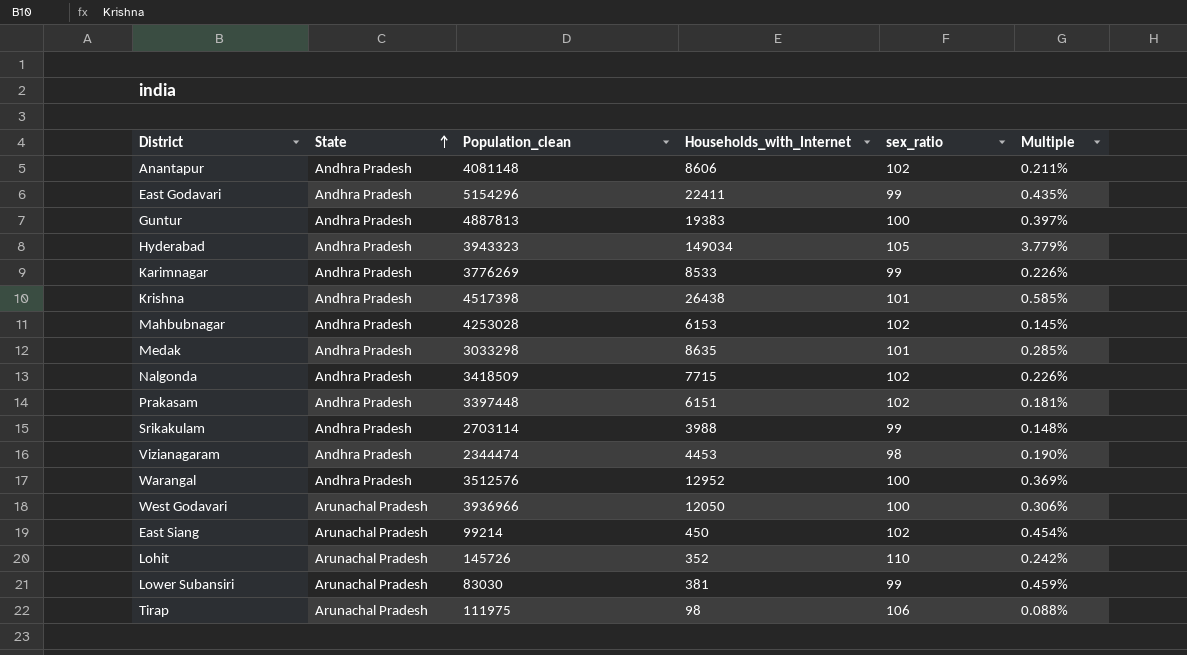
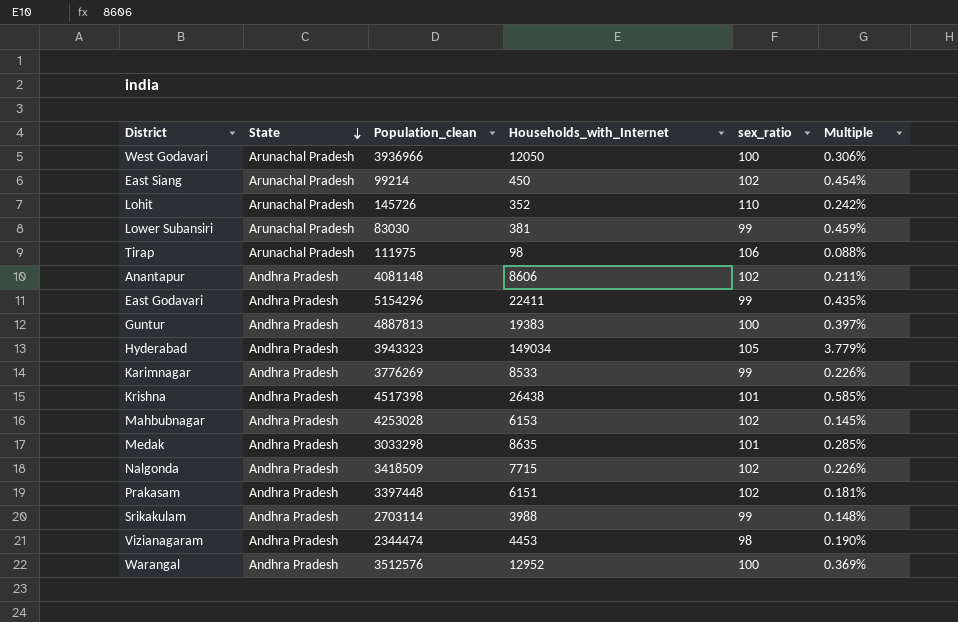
row order: State ascending -> State descending

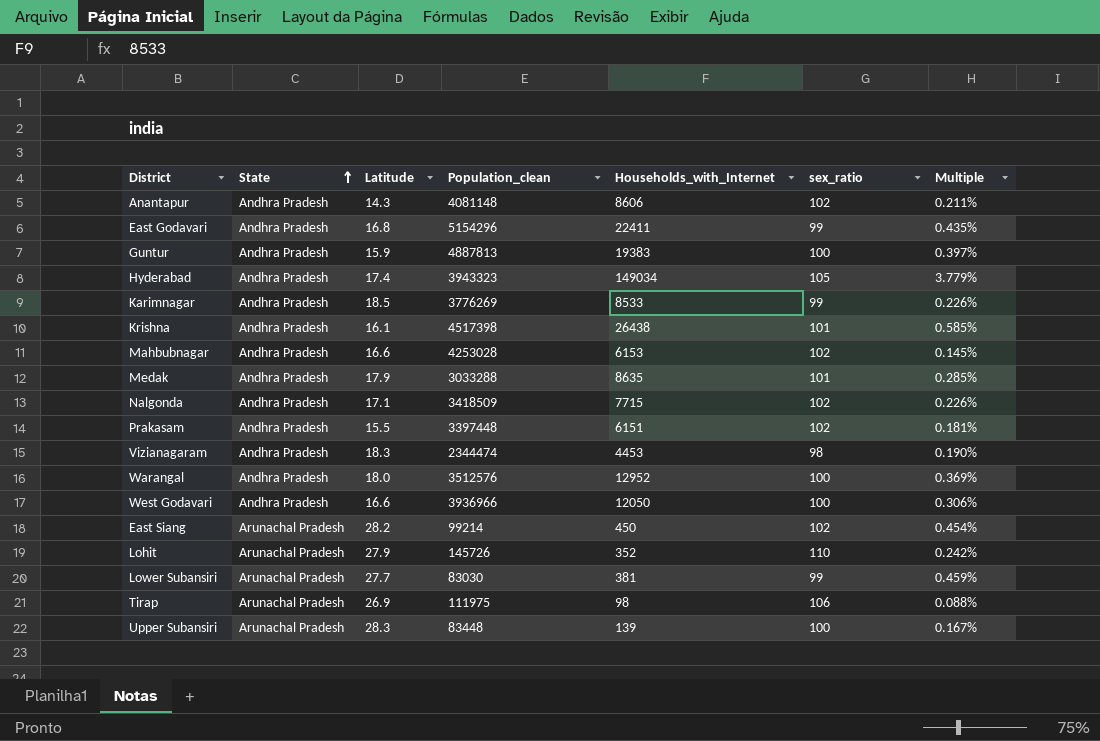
row order: State descending -> State ascending
column Latitude | position: none -> 3
row Srikakulam: Andhra Pradesh | 2703114 | 3988 | 99 | 0.148% -> none
Medak | Population_clean: 3033298 -> 3033288
West Godavari | State: Arunachal Pradesh -> Andhra Pradesh
row Upper Subansiri: none -> Arunachal Pradesh | 28.3 | 83448 | 139 | 100 | 0.167%

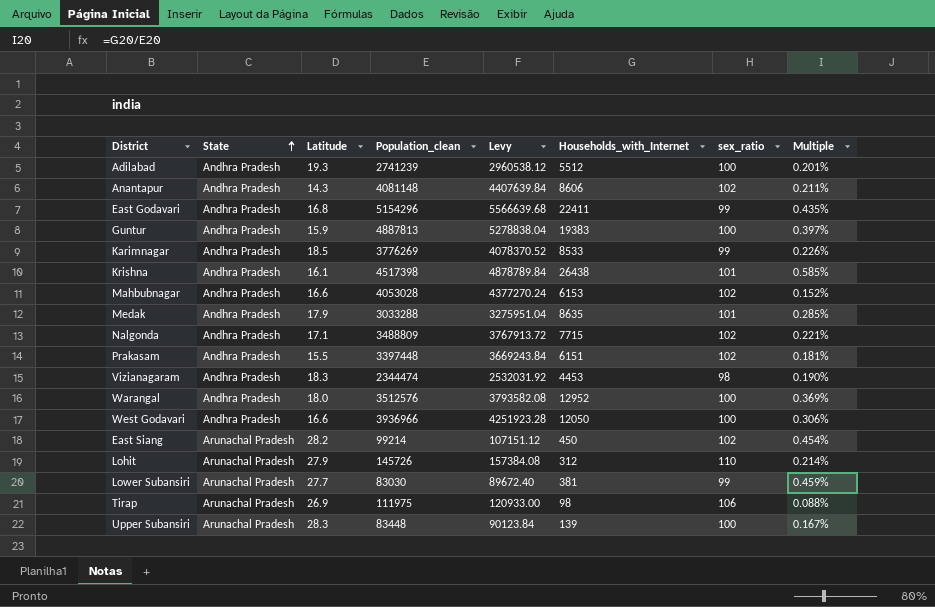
column Levy | formula: none -> [Population_clean] * 1.08
row Hyderabad: Andhra Pradesh | 17.4 | 3943323 | 149034 | 105 | 3.779% -> none
row Adilabad: none -> Andhra Pradesh | 19.3 | 2741239 | 2960538.12 | 5512 | 100 | 0.201%
Mahbubnagar | Population_clean: 4253028 -> 4053028
Mahbubnagar | Multiple: 0.145% -> 0.152%
Nalgonda | Population_clean: 3418509 -> 3488809
Nalgonda | Multiple: 0.226% -> 0.221%
Lohit | Households_with_Internet: 352 -> 312
Lohit | Multiple: 0.242% -> 0.214%

